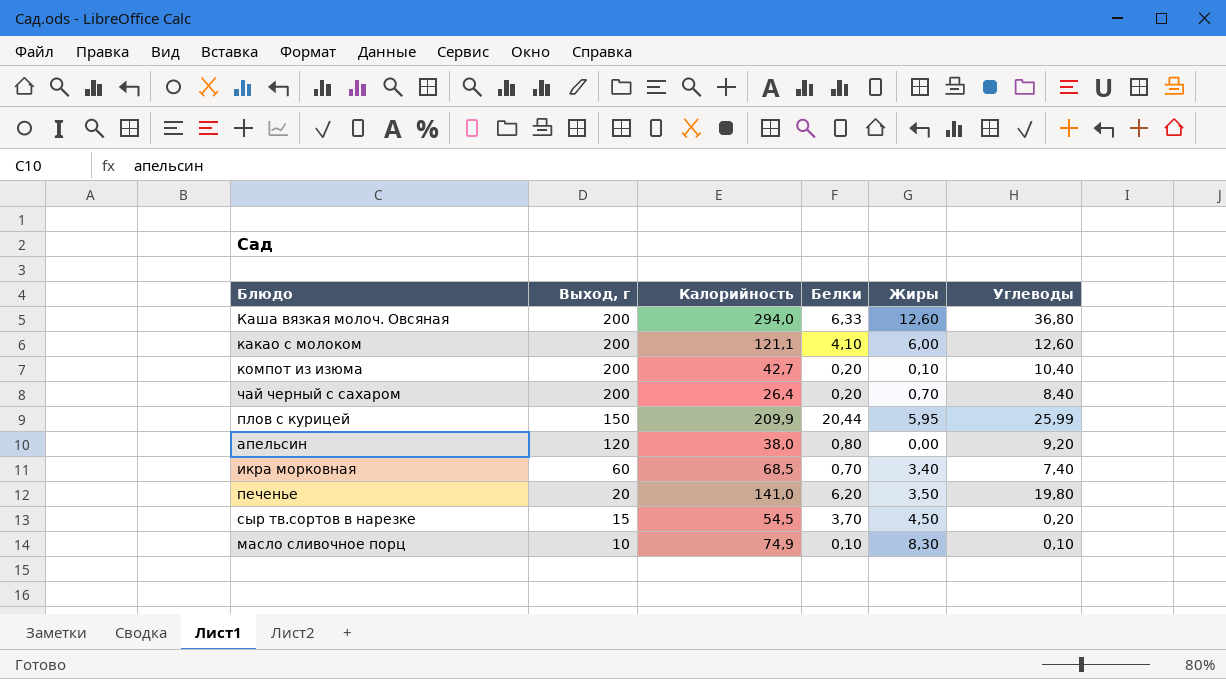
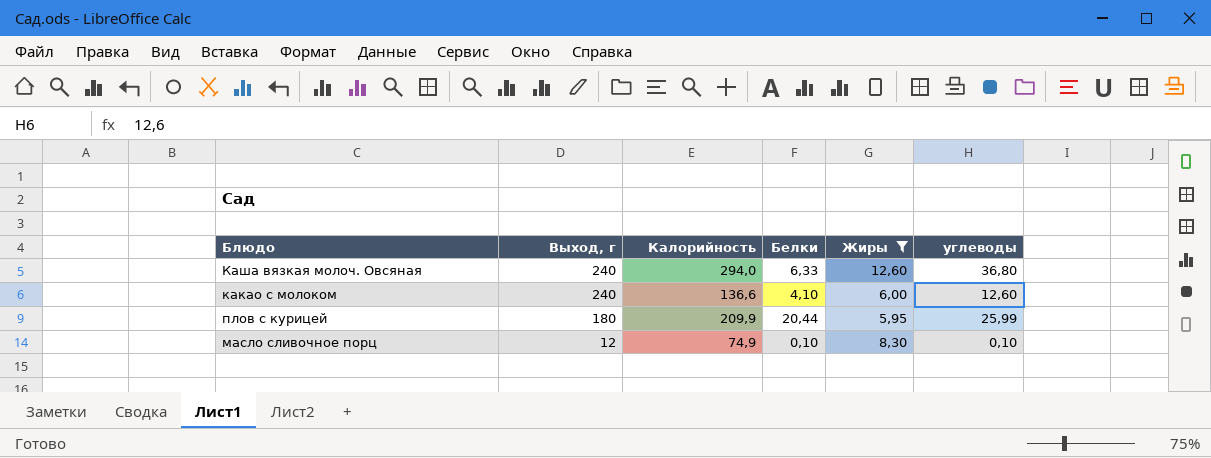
filter: none -> Жиры >= 5,95
column name: Углеводы -> углеводы
Каша вязкая молоч. Овсяная | Выход, г: 200 -> 240
какао с молоком | Выход, г: 200 -> 240
какао с молоком | Калорийность: 121,1 -> 136,6
плов с курицей | Выход, г: 150 -> 180
масло сливочное порц | Выход, г: 10 -> 12

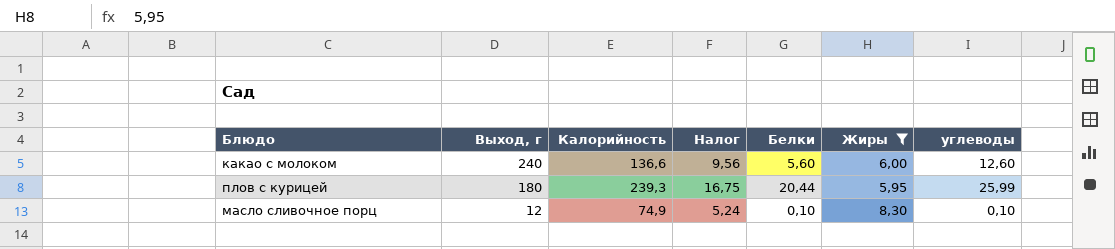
column Налог | formula: none -> [Калорийность] * 0,07
row Каша вязкая молоч. Овсяная: 240 | 294,0 | 6,33 | 12,60 | 36,80 -> none
какао с молоком | Белки: 4,10 -> 5,60
плов с курицей | Калорийность: 209,9 -> 239,3

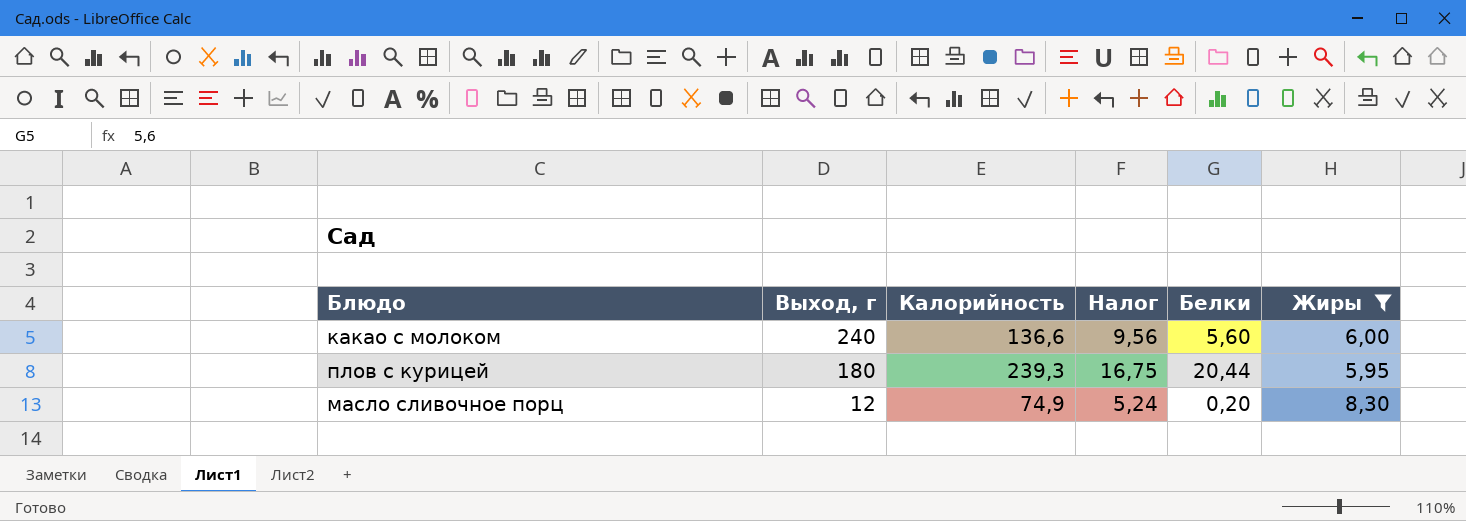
column углеводы | position: 7 -> none
масло сливочное порц | Белки: 0,10 -> 0,20

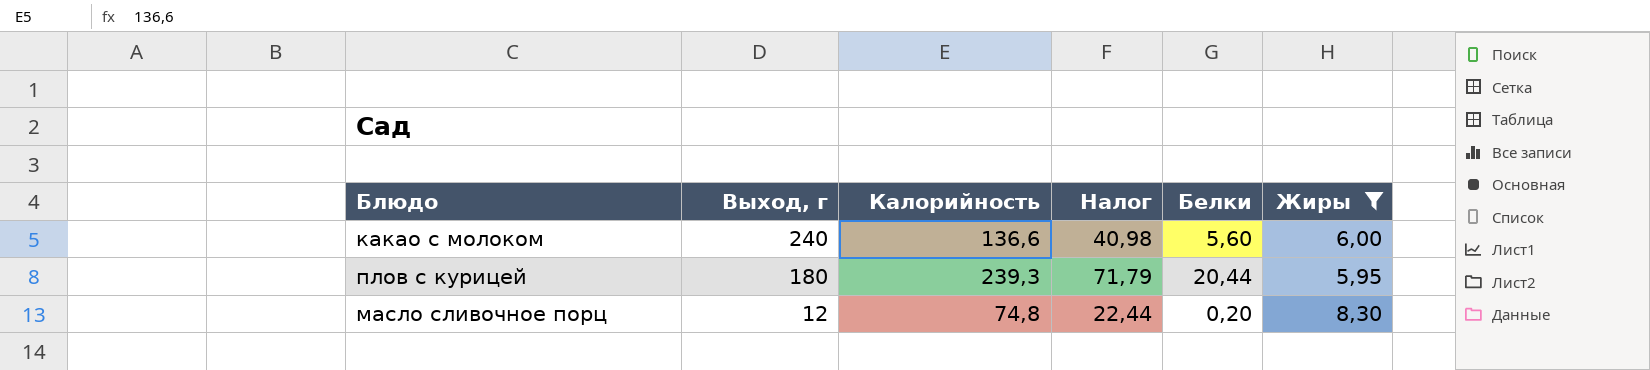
column Налог | formula: [Калорийность] * 0,07 -> [Калорийность] * 0,3
масло сливочное порц | Калорийность: 74,9 -> 74,8

